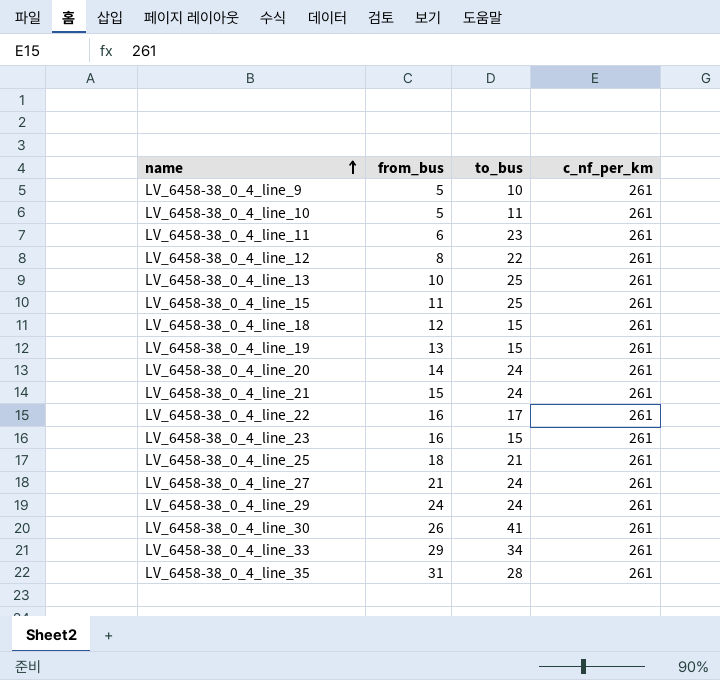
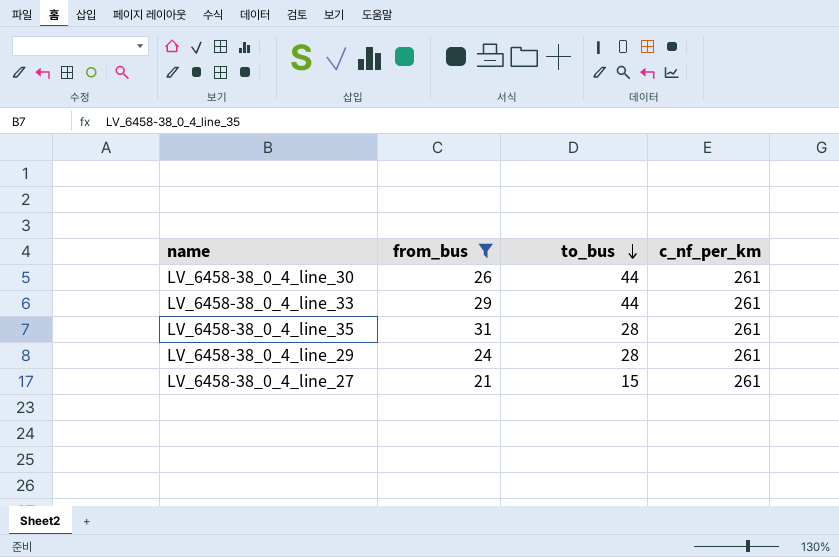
filter: none -> from_bus >= 21
row order: name ascending -> to_bus descending
LV_6458-38_0_4_line_30 | to_bus: 41 -> 44
LV_6458-38_0_4_line_33 | to_bus: 34 -> 44
LV_6458-38_0_4_line_29 | to_bus: 24 -> 28
LV_6458-38_0_4_line_27 | to_bus: 24 -> 15

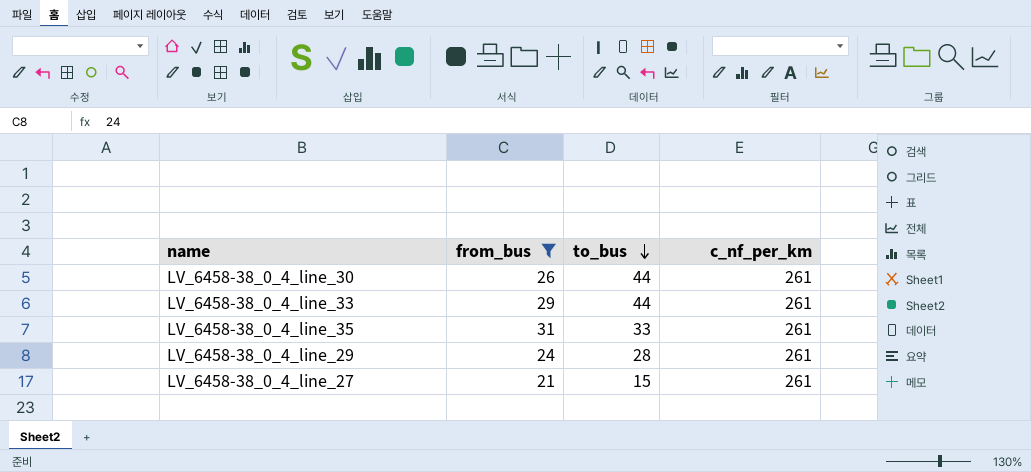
LV_6458-38_0_4_line_35 | to_bus: 28 -> 33

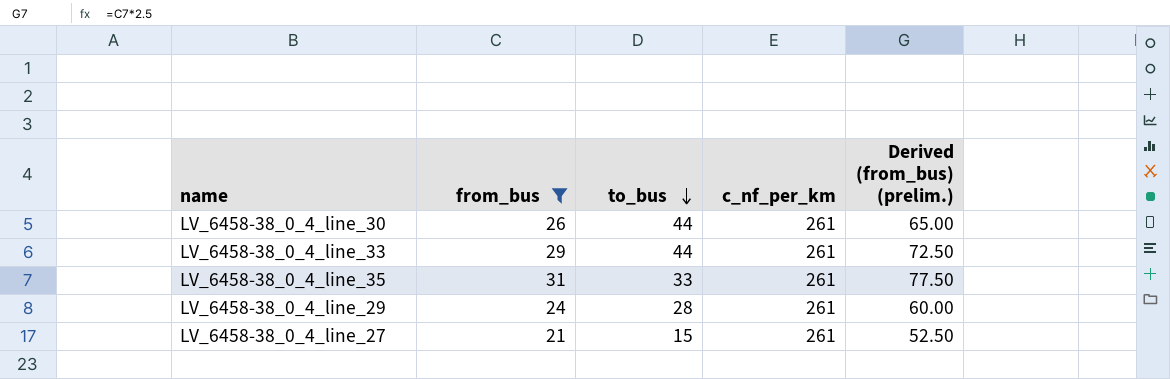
column Derived (from_bus) (prelim.) | formula: none -> [from_bus] * 2.5

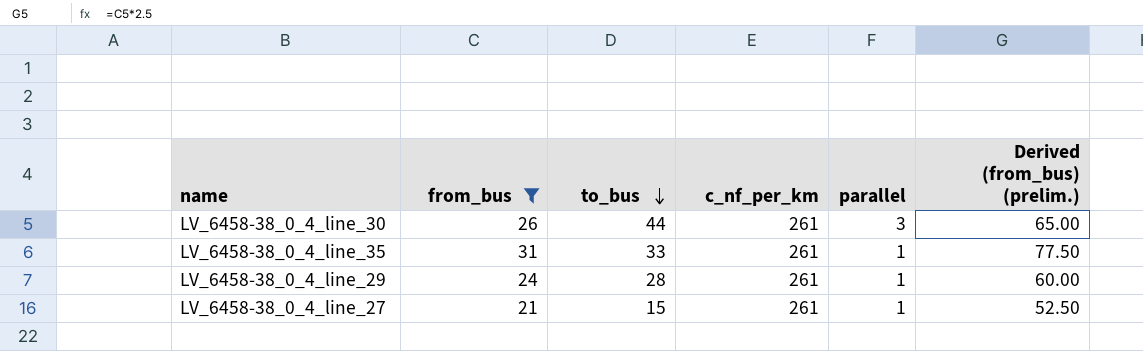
column parallel | position: none -> 5
row LV_6458-38_0_4_line_33: 29 | 44 | 261 | 72.50 -> none

